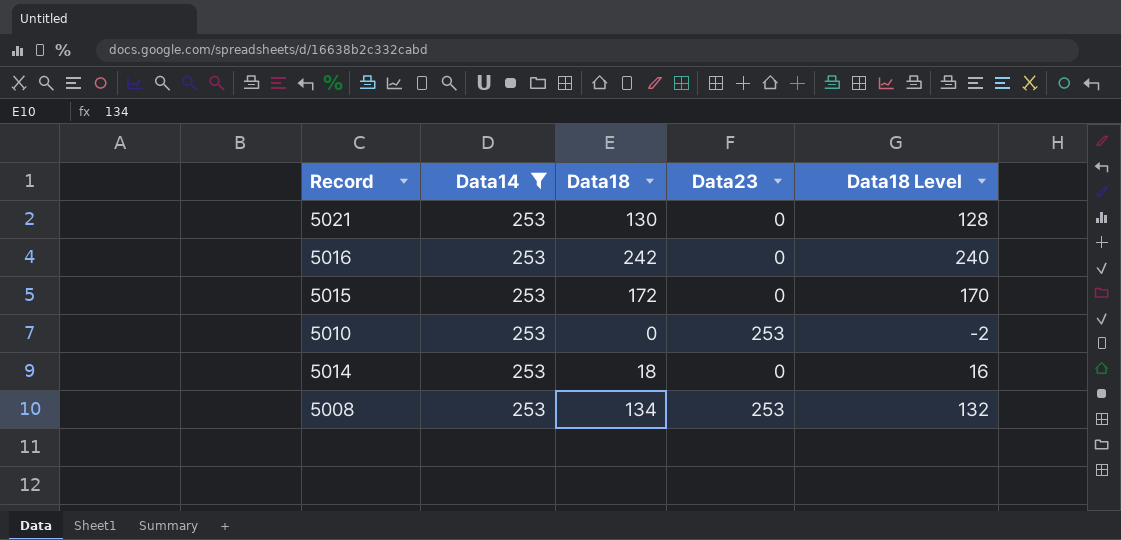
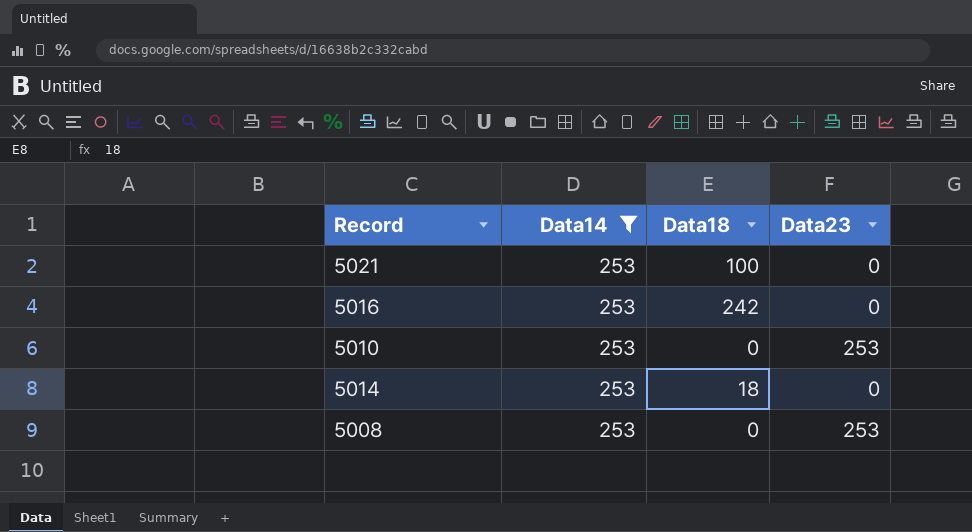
column Data18 Level | formula: [Data18] - 2 -> none
row 5015: 253 | 172 | 0 | 170 -> none
5021 | Data18: 130 -> 100
5008 | Data18: 134 -> 0

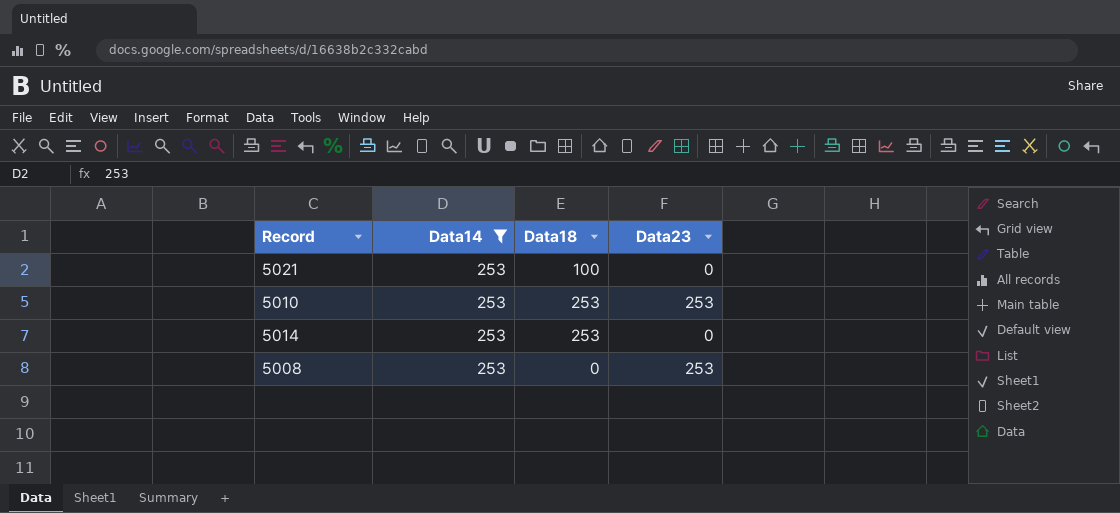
row 5016: 253 | 242 | 0 -> none
5010 | Data18: 0 -> 253
5014 | Data18: 18 -> 253

